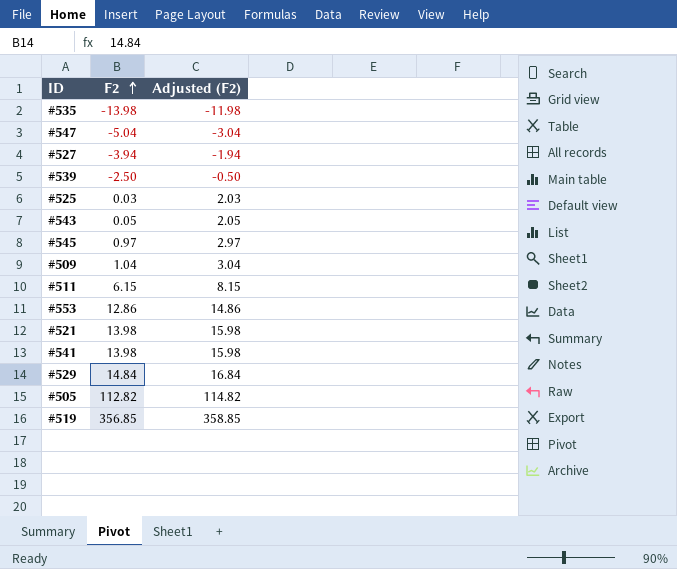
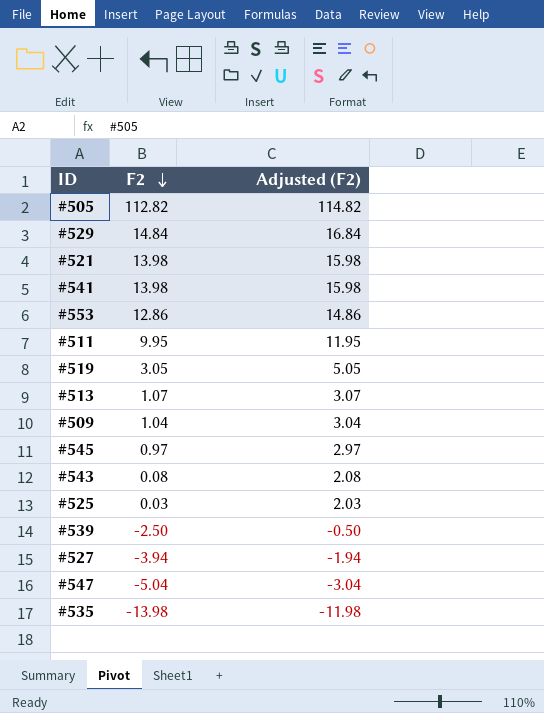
row order: F2 ascending -> F2 descending
#511 | F2: 6.15 -> 9.95
#511 | Adjusted (F2): 8.15 -> 11.95
#519 | F2: 356.85 -> 3.05
#519 | Adjusted (F2): 358.85 -> 5.05
row #513: none -> 1.07 | 3.07
#543 | F2: 0.05 -> 0.08
#543 | Adjusted (F2): 2.05 -> 2.08

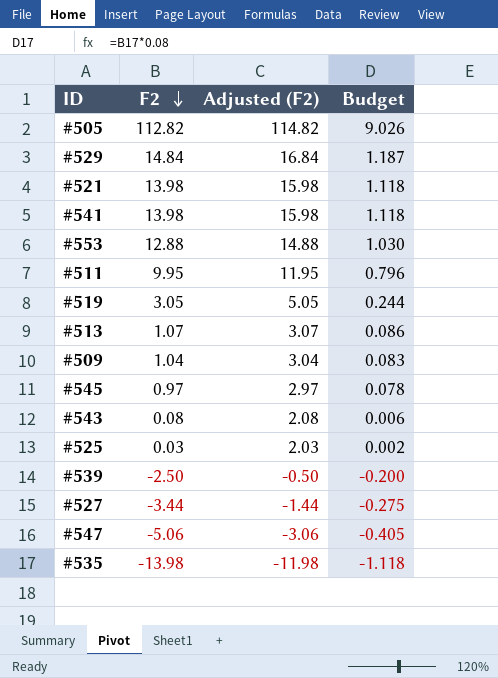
column Budget | formula: none -> [F2] * 0.08
#553 | F2: 12.86 -> 12.88
#553 | Adjusted (F2): 14.86 -> 14.88
#527 | F2: -3.94 -> -3.44
#527 | Adjusted (F2): -1.94 -> -1.44
#547 | F2: -5.04 -> -5.06
#547 | Adjusted (F2): -3.04 -> -3.06

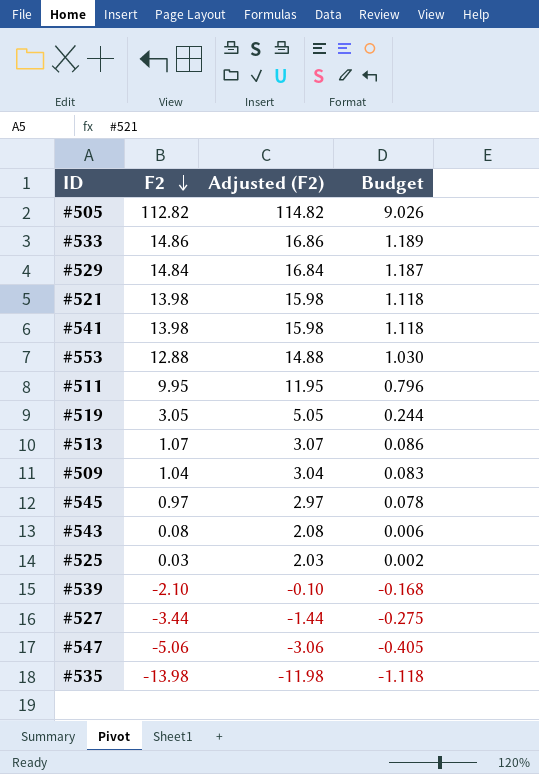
row #533: none -> 14.86 | 16.86 | 1.189
#539 | F2: -2.50 -> -2.10
#539 | Adjusted (F2): -0.50 -> -0.10
#539 | Budget: -0.200 -> -0.168

